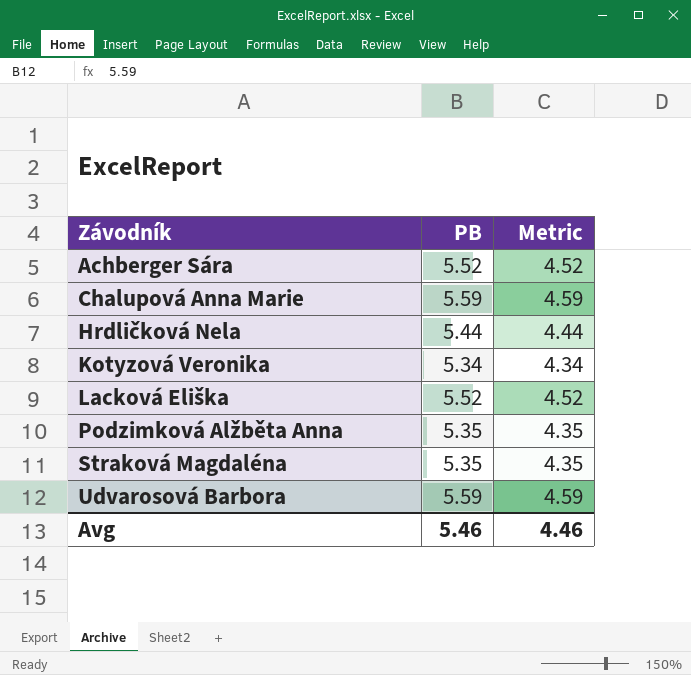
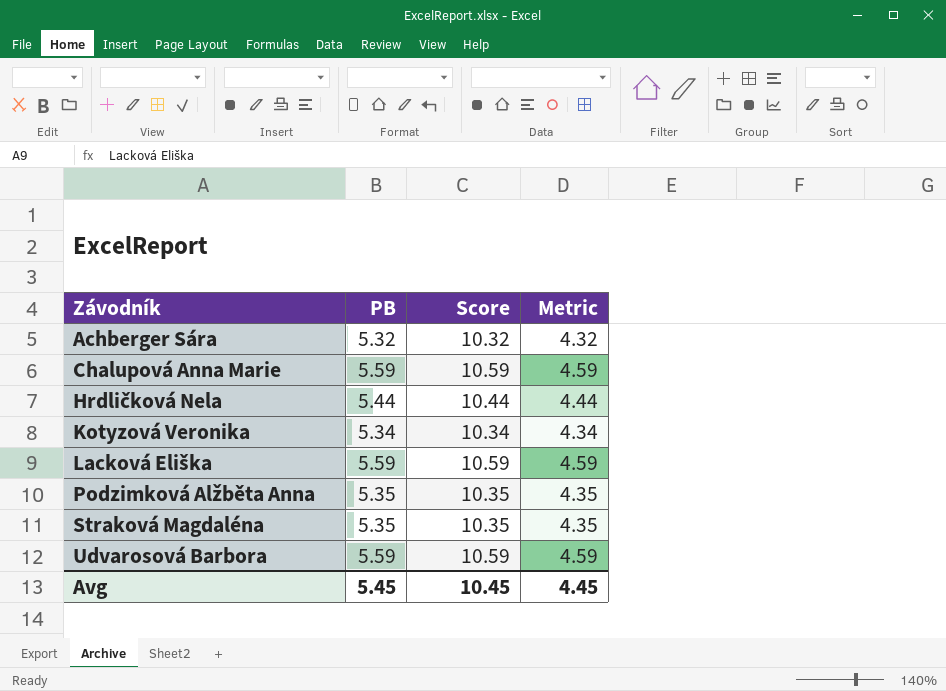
column Score | formula: none -> [PB] + 5
Achberger Sára | PB: 5.52 -> 5.32
Achberger Sára | Metric: 4.52 -> 4.32
Lacková Eliška | PB: 5.52 -> 5.59
Lacková Eliška | Metric: 4.52 -> 4.59
Avg | PB: 5.46 -> 5.45
Avg | Metric: 4.46 -> 4.45

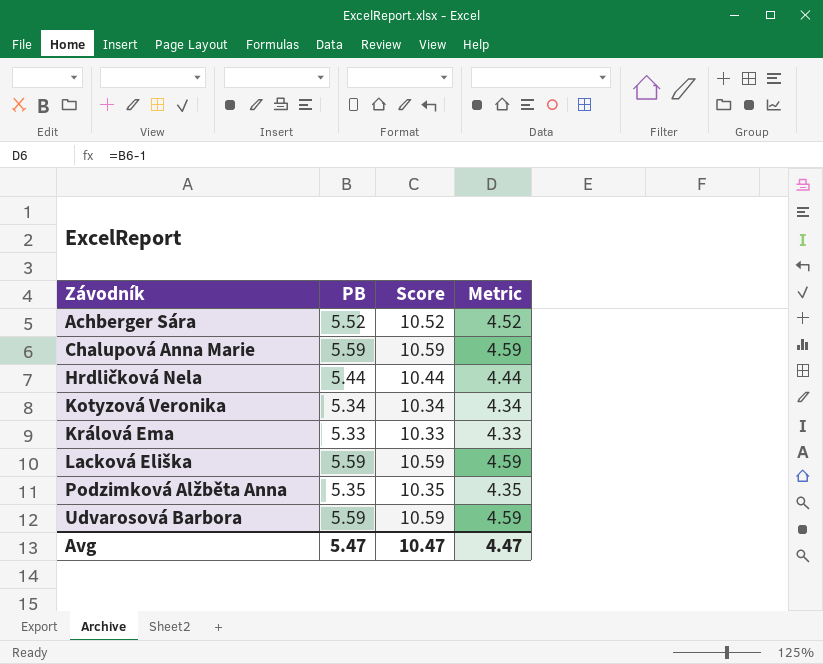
row Straková Magdaléna: 5.35 | 10.35 | 4.35 -> none
Achberger Sára | PB: 5.32 -> 5.52
Achberger Sára | Score: 10.32 -> 10.52
Achberger Sára | Metric: 4.32 -> 4.52
row Králová Ema: none -> 5.33 | 10.33 | 4.33
Avg | PB: 5.45 -> 5.47
Avg | Score: 10.45 -> 10.47
Avg | Metric: 4.45 -> 4.47

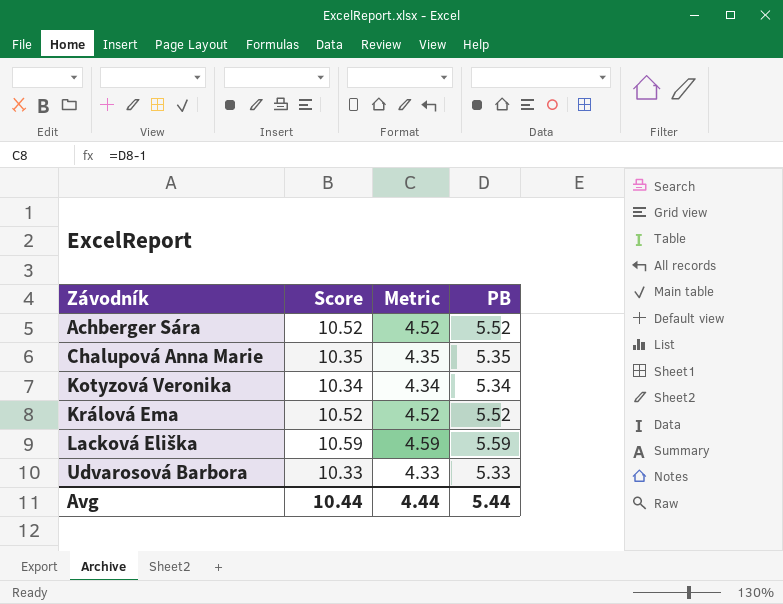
column PB | position: 2 -> 4
row Hrdličková Nela: 5.44 | 10.44 | 4.44 -> none
row Podzimková Alžběta Anna: 5.35 | 10.35 | 4.35 -> none
Chalupová Anna Marie | Score: 10.59 -> 10.35
Chalupová Anna Marie | Metric: 4.59 -> 4.35
Chalupová Anna Marie | PB: 5.59 -> 5.35
Králová Ema | Score: 10.33 -> 10.52
Králová Ema | Metric: 4.33 -> 4.52
Králová Ema | PB: 5.33 -> 5.52
Udvarosová Barbora | Score: 10.59 -> 10.33
Udvarosová Barbora | Metric: 4.59 -> 4.33
Udvarosová Barbora | PB: 5.59 -> 5.33
Avg | Score: 10.47 -> 10.44
Avg | Metric: 4.47 -> 4.44
Avg | PB: 5.47 -> 5.44

